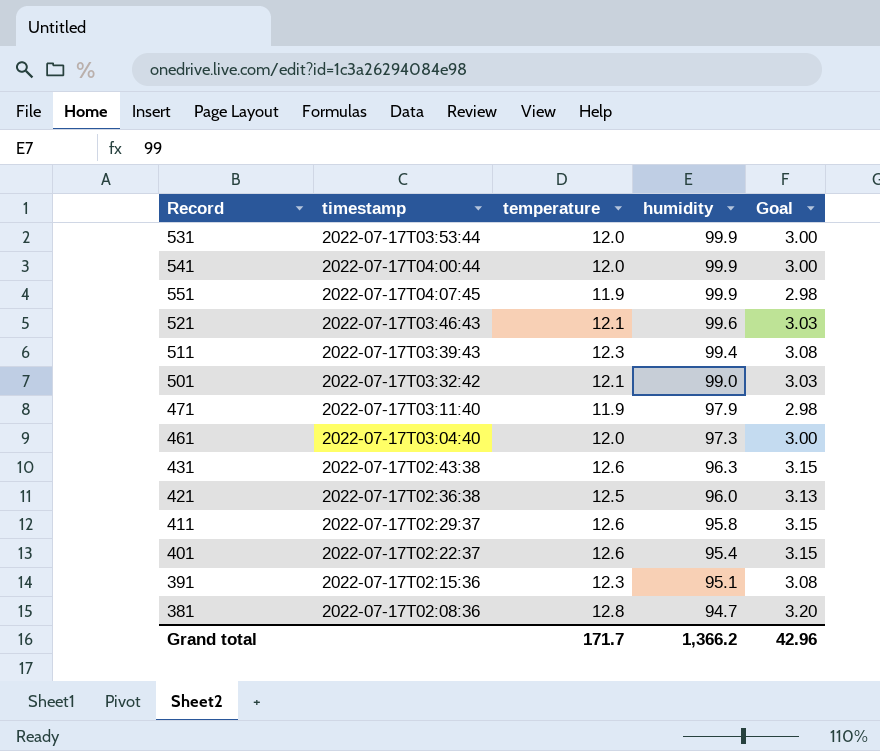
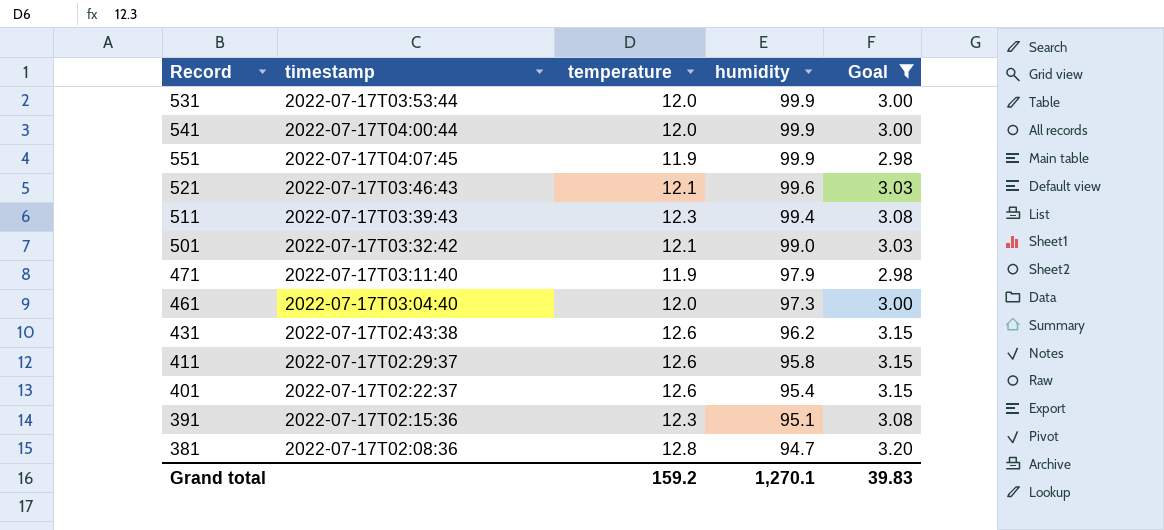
filter: none -> Goal != 3.13
431 | humidity: 96.3 -> 96.2
Grand total | temperature: 171.7 -> 159.2
Grand total | humidity: 1,366.2 -> 1,270.1
Grand total | Goal: 42.96 -> 39.83

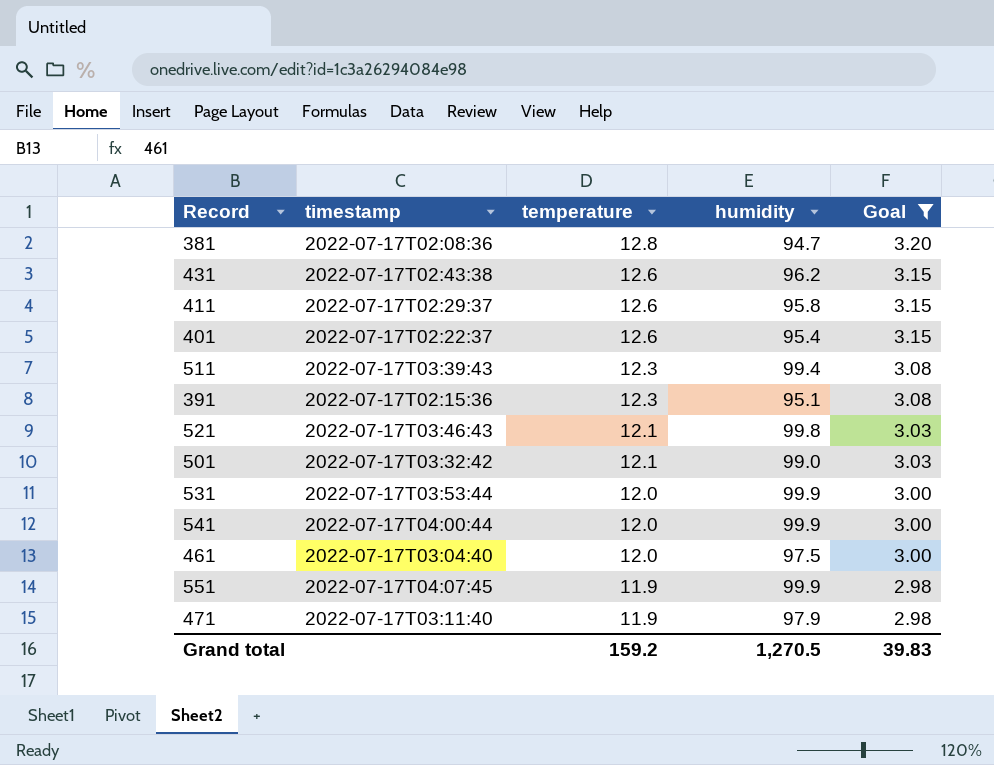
row order: humidity descending -> temperature descending
521 | humidity: 99.6 -> 99.8
461 | humidity: 97.3 -> 97.5
Grand total | humidity: 1,270.1 -> 1,270.5

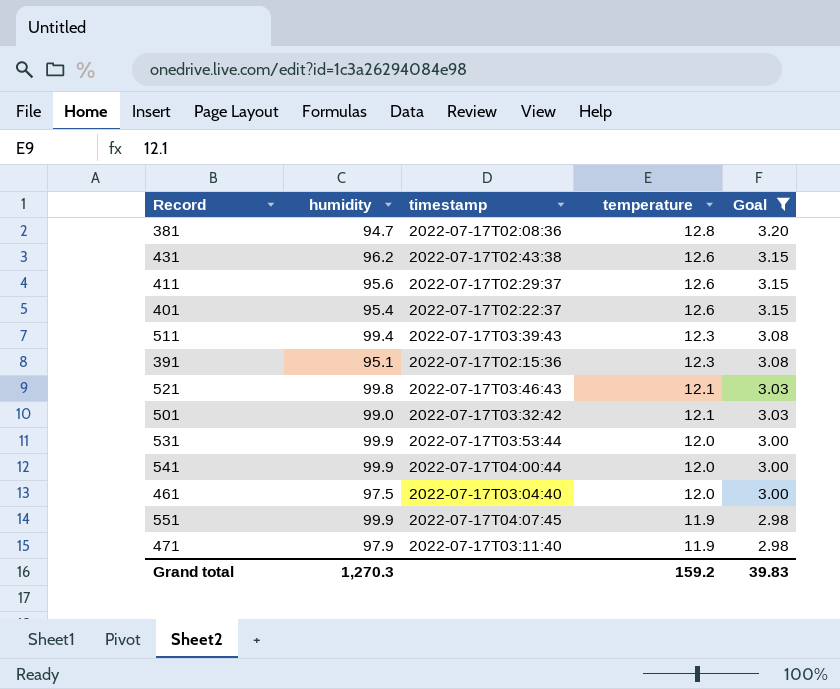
column humidity | position: 4 -> 2
411 | humidity: 95.8 -> 95.6
Grand total | humidity: 1,270.5 -> 1,270.3

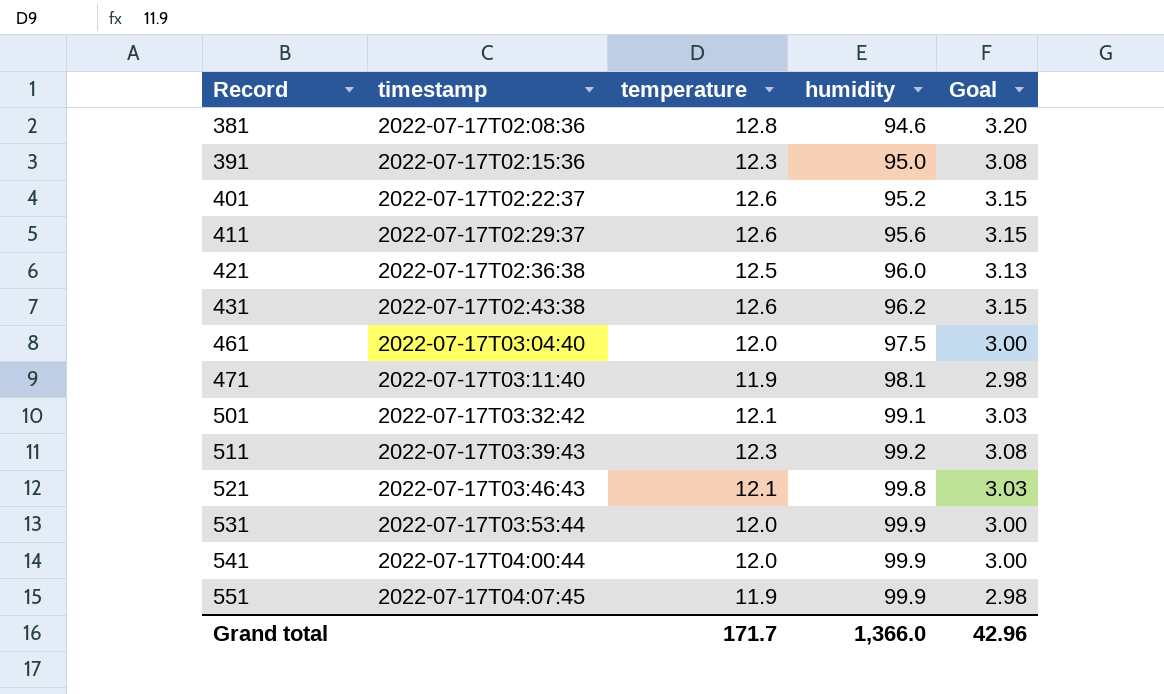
filter: Goal != 3.13 -> none
row order: temperature descending -> Record ascending
column humidity | position: 2 -> 4
381 | humidity: 94.7 -> 94.6
391 | humidity: 95.1 -> 95.0
401 | humidity: 95.4 -> 95.2
471 | humidity: 97.9 -> 98.1
501 | humidity: 99.0 -> 99.1
511 | humidity: 99.4 -> 99.2
Grand total | temperature: 159.2 -> 171.7
Grand total | humidity: 1,270.3 -> 1,366.0
Grand total | Goal: 39.83 -> 42.96

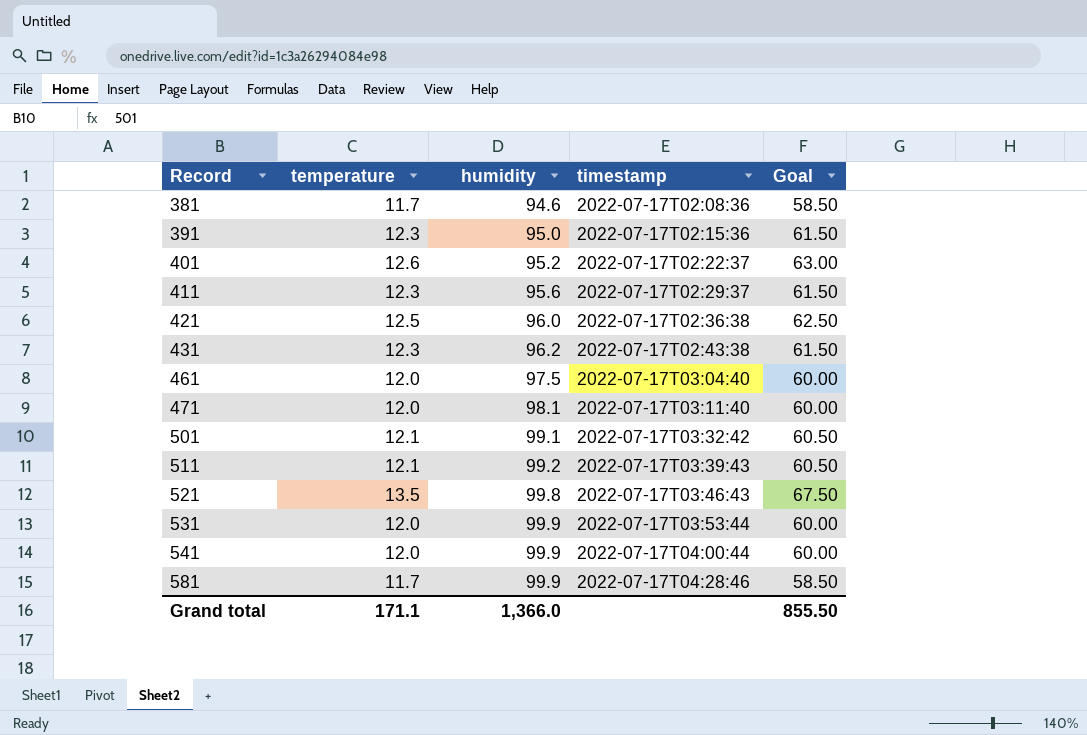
column timestamp | position: 2 -> 4
column Goal | formula: [temperature] * 0.25 -> [temperature] * 5
row 551: 2022-07-17T04:07:45 | 11.9 | 99.9 | 2.98 -> none
381 | temperature: 12.8 -> 11.7
411 | temperature: 12.6 -> 12.3
431 | temperature: 12.6 -> 12.3
471 | temperature: 11.9 -> 12.0
511 | temperature: 12.3 -> 12.1
521 | temperature: 12.1 -> 13.5
row 581: none -> 11.7 | 99.9 | 2022-07-17T04:28:46 | 58.50
Grand total | temperature: 171.7 -> 171.1
Grand total | Goal: 42.96 -> 855.50

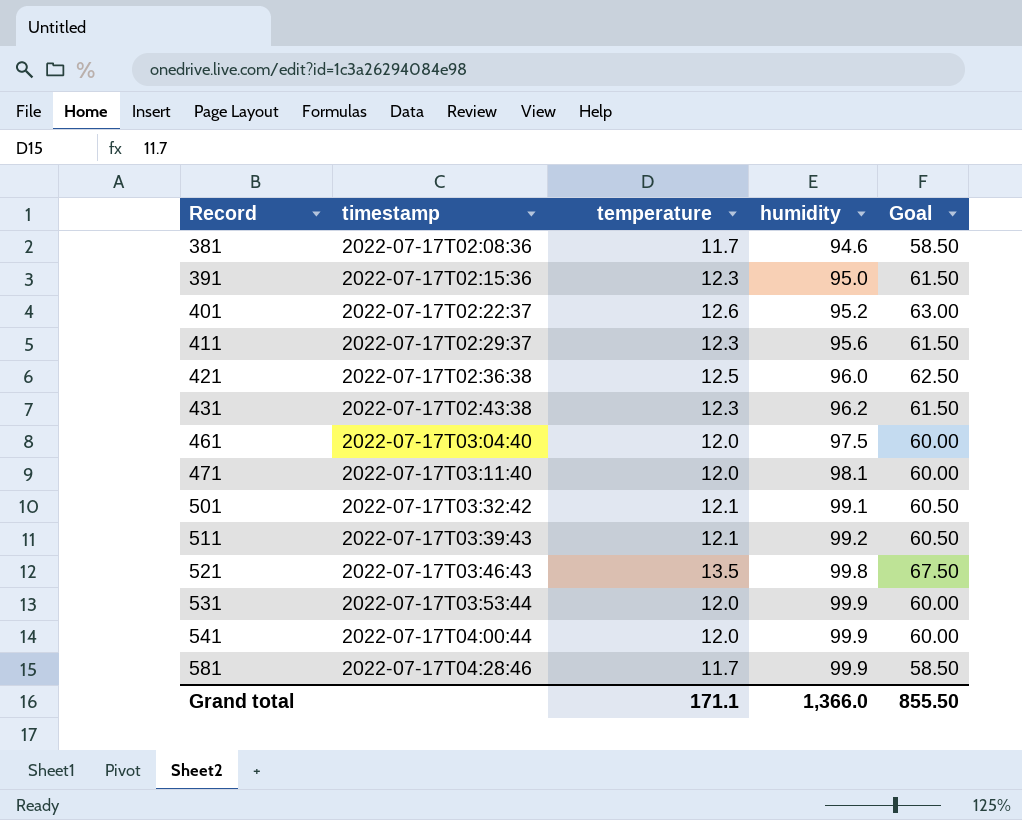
column timestamp | position: 4 -> 2

